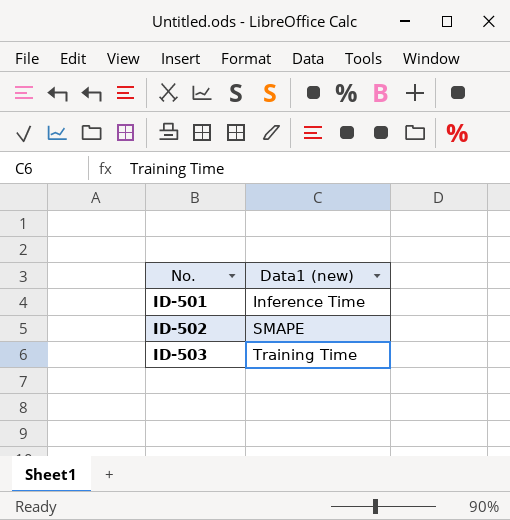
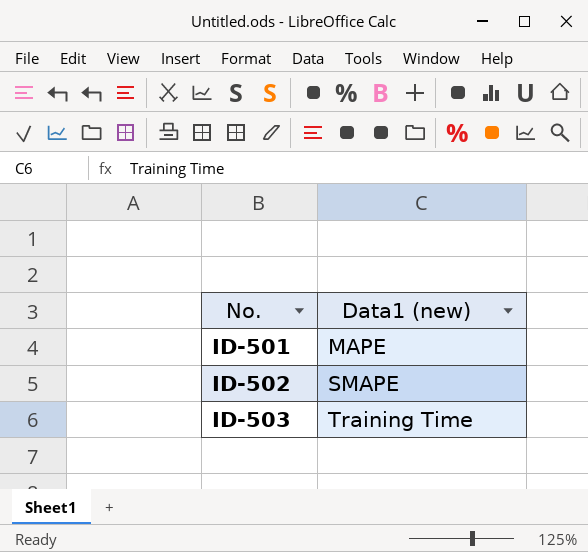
ID-501 | Data1 (new): Inference Time -> MAPE

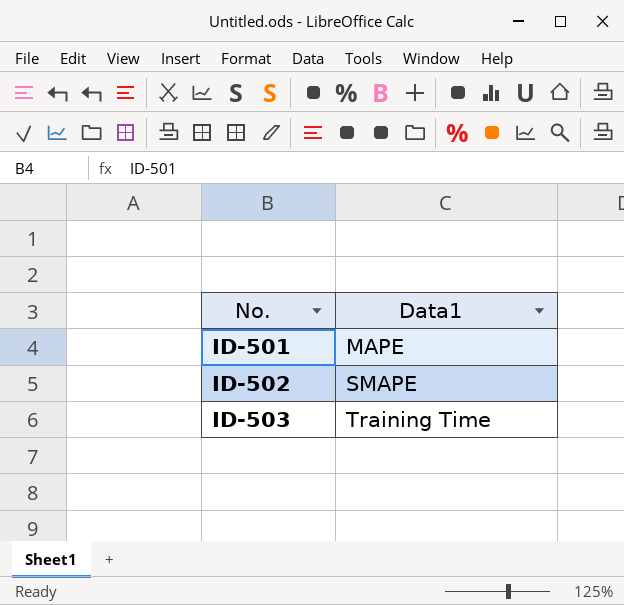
column name: Data1 (new) -> Data1

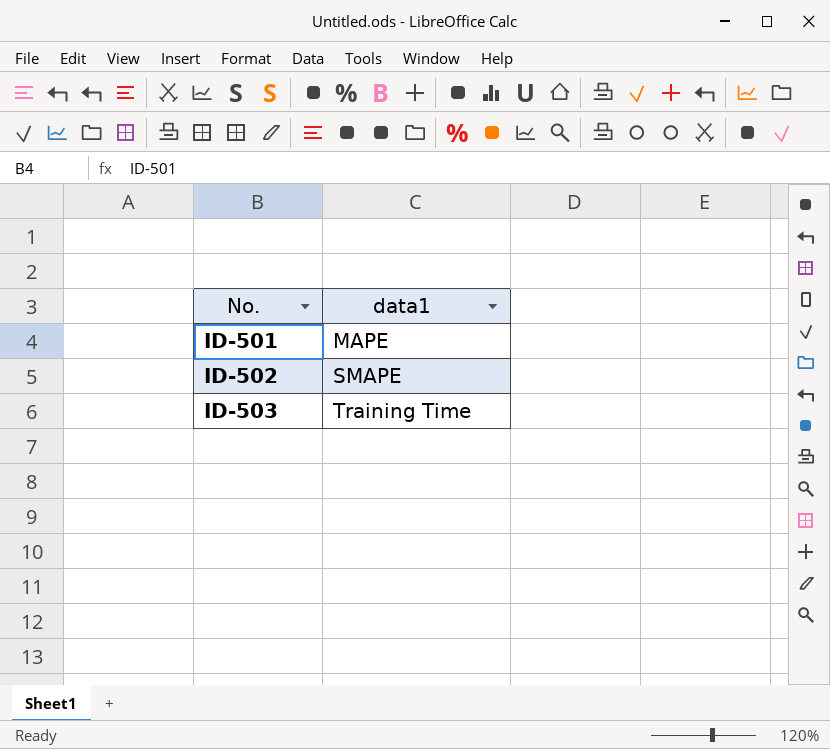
column name: Data1 -> data1

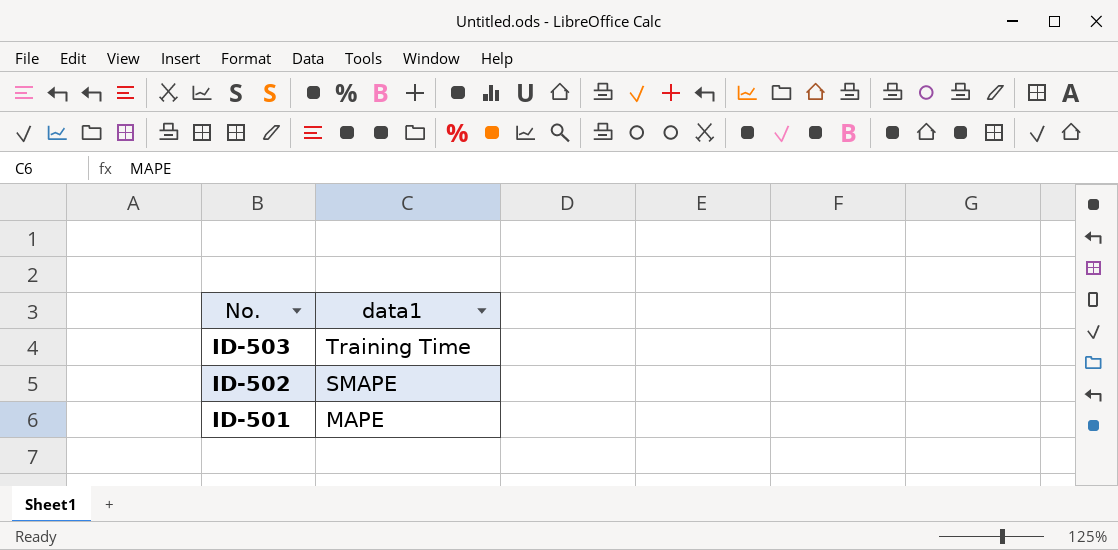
row order: No. ascending -> No. descending

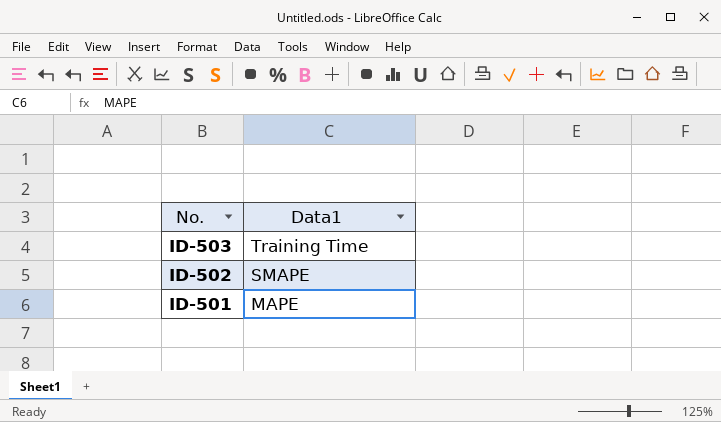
column name: data1 -> Data1

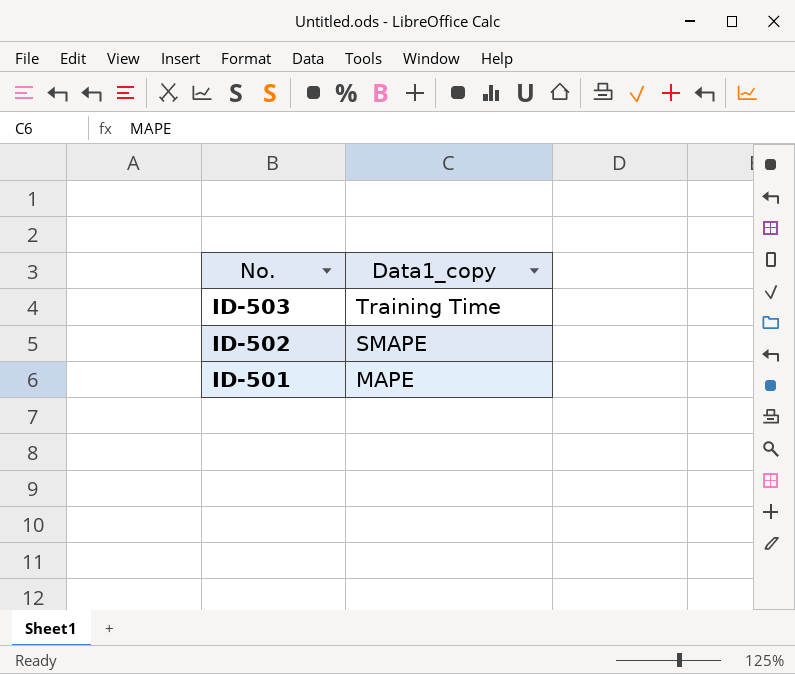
column name: Data1 -> Data1_copy

